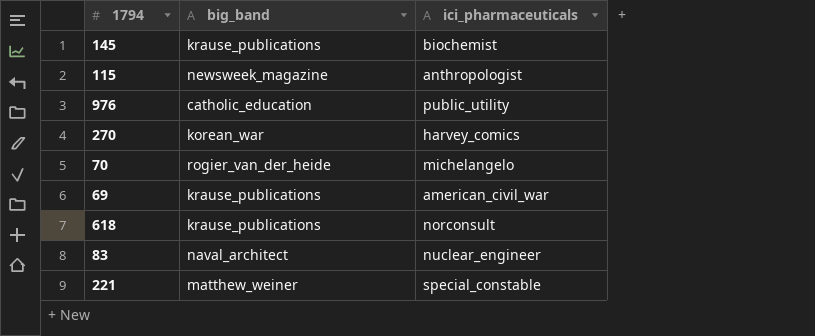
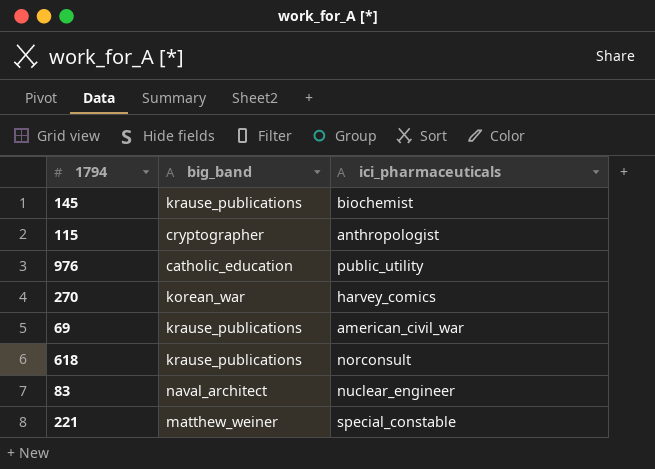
row 70: rogier_van_der_heide | michelangelo -> none
115 | big_band: newsweek_magazine -> cryptographer

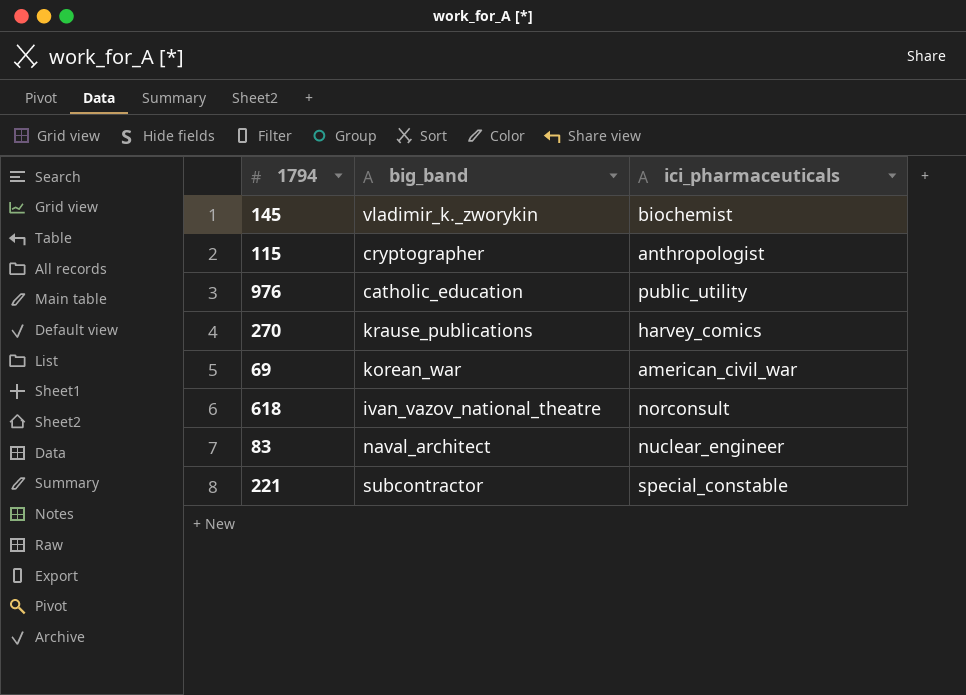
145 | big_band: krause_publications -> vladimir_k._zworykin
270 | big_band: korean_war -> krause_publications
69 | big_band: krause_publications -> korean_war
618 | big_band: krause_publications -> ivan_vazov_national_theatre
221 | big_band: matthew_weiner -> subcontractor

